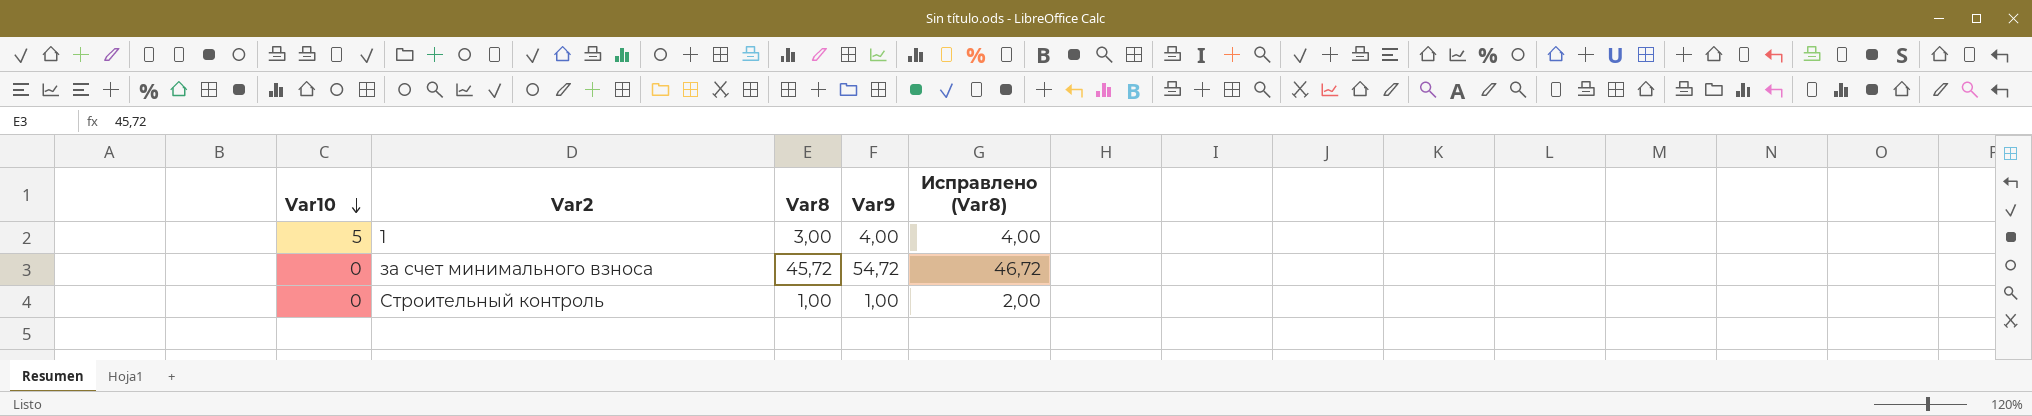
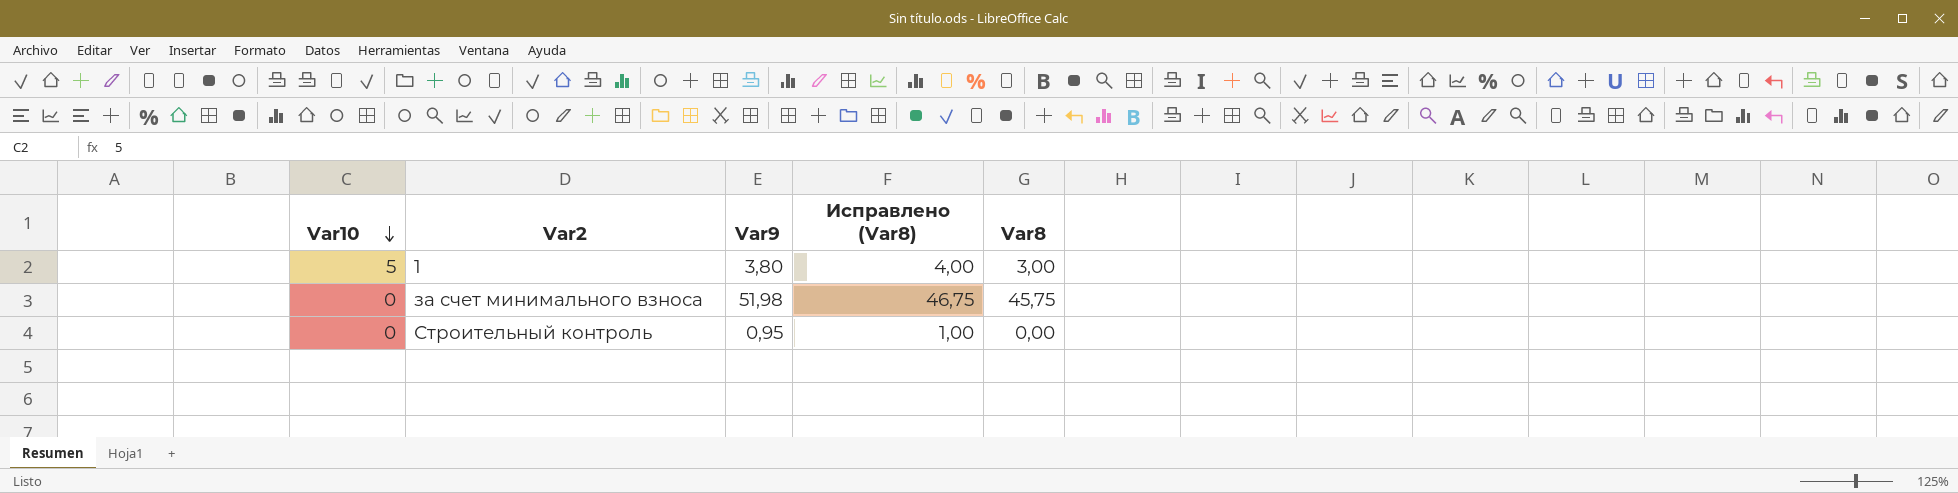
column Var8 | position: 3 -> 5
1 | Var9: 4,00 -> 3,80
за счет минимального взноса | Var9: 54,72 -> 51,98
за счет минимального взноса | Исправлено (Var8): 46,72 -> 46,75
за счет минимального взноса | Var8: 45,72 -> 45,75
Строительный контроль | Var9: 1,00 -> 0,95
Строительный контроль | Исправлено (Var8): 2,00 -> 1,00
Строительный контроль | Var8: 1,00 -> 0,00

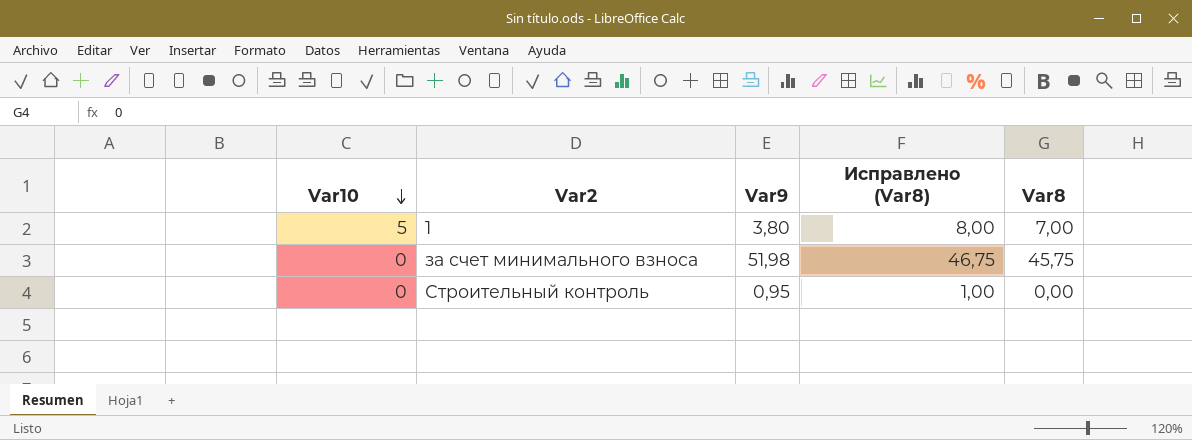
1 | Исправлено (Var8): 4,00 -> 8,00
1 | Var8: 3,00 -> 7,00

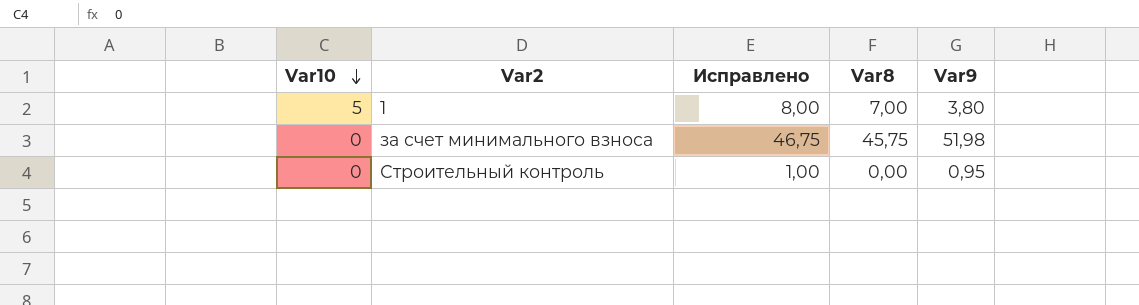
column name: Исправлено (Var8) -> Исправлено
column Var9 | position: 3 -> 5

